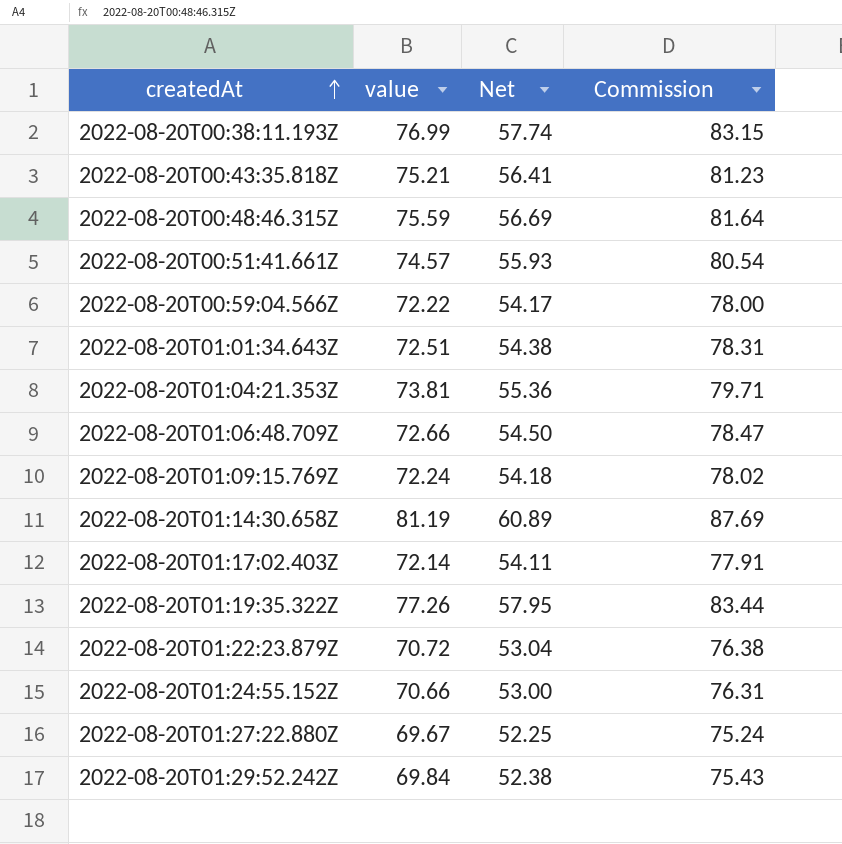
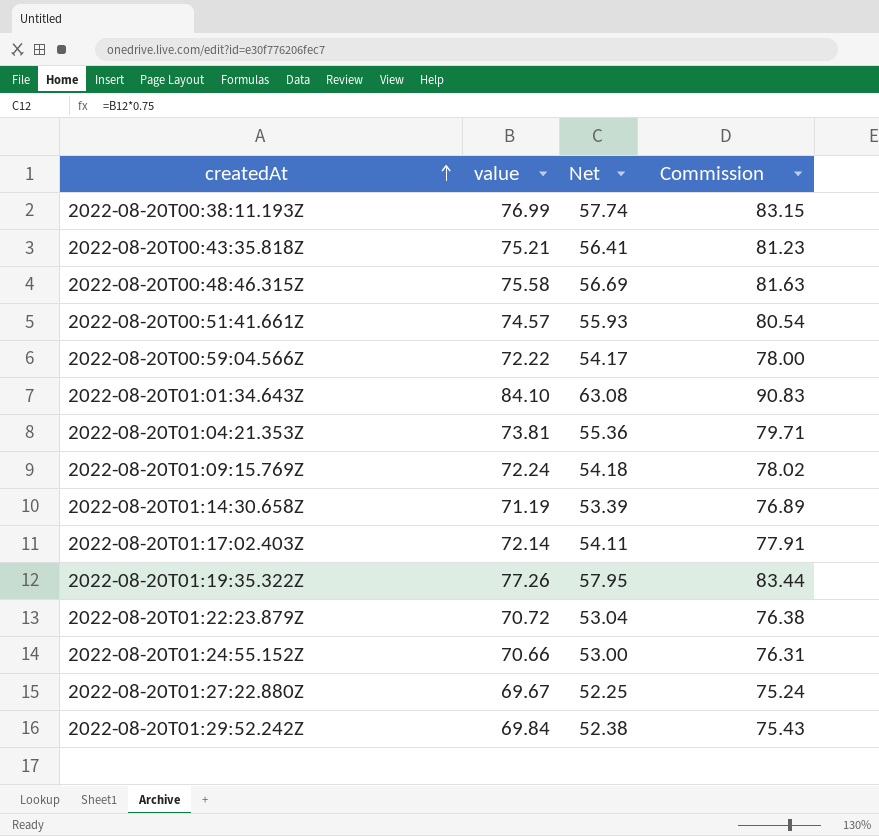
row 2022-08-20T01:06:48.709Z: 72.66 | 54.50 | 78.47 -> none
2022-08-20T00:48:46.315Z | value: 75.59 -> 75.58
2022-08-20T00:48:46.315Z | Commission: 81.64 -> 81.63
2022-08-20T01:01:34.643Z | value: 72.51 -> 84.10
2022-08-20T01:01:34.643Z | Net: 54.38 -> 63.08
2022-08-20T01:01:34.643Z | Commission: 78.31 -> 90.83
2022-08-20T01:14:30.658Z | value: 81.19 -> 71.19
2022-08-20T01:14:30.658Z | Net: 60.89 -> 53.39
2022-08-20T01:14:30.658Z | Commission: 87.69 -> 76.89

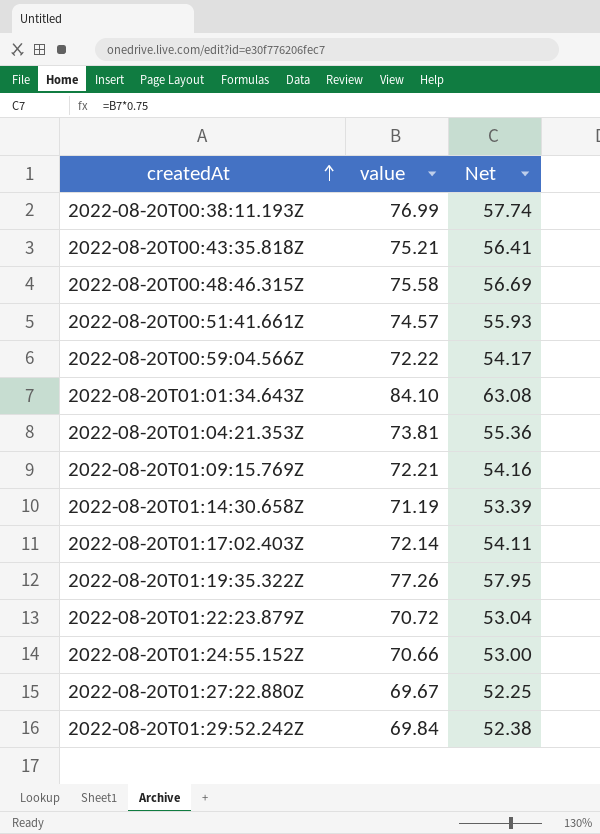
column Commission | formula: [value] * 1.08 -> none
2022-08-20T01:09:15.769Z | value: 72.24 -> 72.21
2022-08-20T01:09:15.769Z | Net: 54.18 -> 54.16

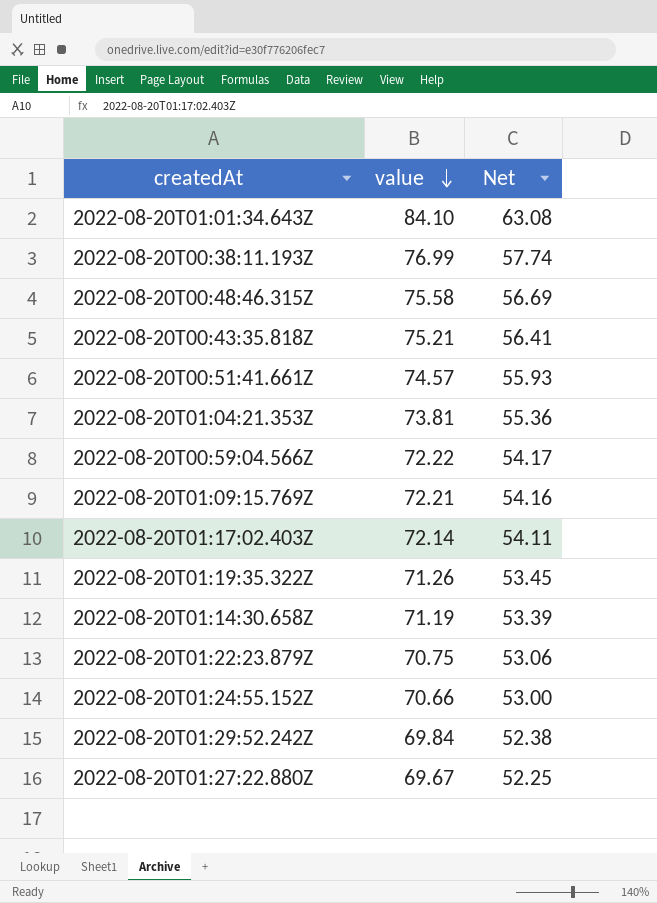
row order: createdAt ascending -> value descending
2022-08-20T01:19:35.322Z | value: 77.26 -> 71.26
2022-08-20T01:19:35.322Z | Net: 57.95 -> 53.45
2022-08-20T01:22:23.879Z | value: 70.72 -> 70.75
2022-08-20T01:22:23.879Z | Net: 53.04 -> 53.06

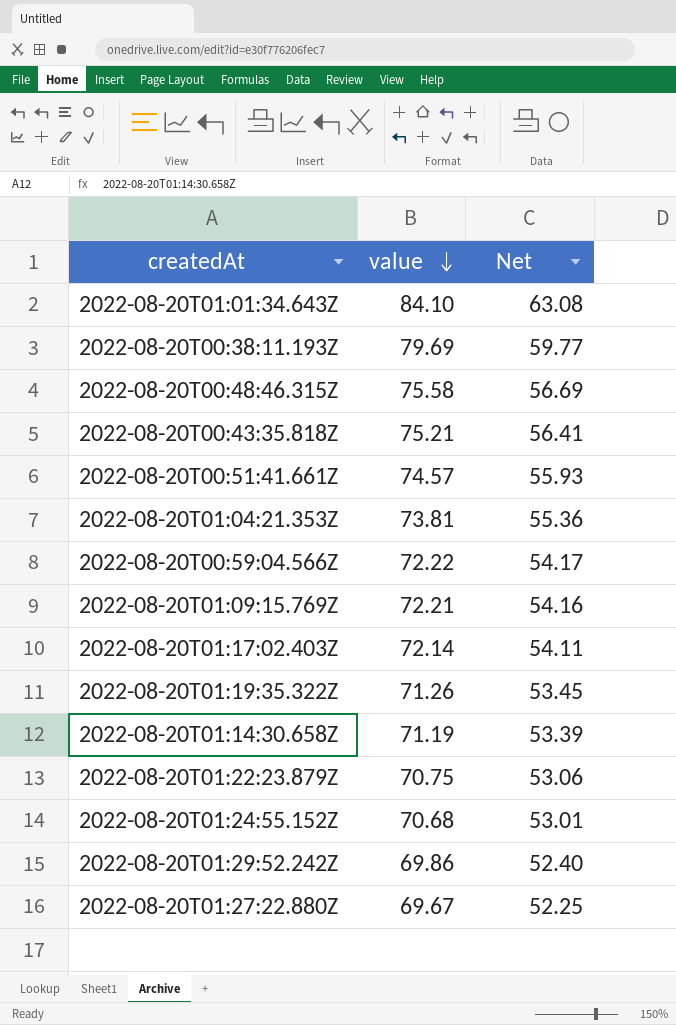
2022-08-20T00:38:11.193Z | value: 76.99 -> 79.69
2022-08-20T00:38:11.193Z | Net: 57.74 -> 59.77
2022-08-20T01:24:55.152Z | value: 70.66 -> 70.68
2022-08-20T01:24:55.152Z | Net: 53.00 -> 53.01
2022-08-20T01:29:52.242Z | value: 69.84 -> 69.86
2022-08-20T01:29:52.242Z | Net: 52.38 -> 52.40

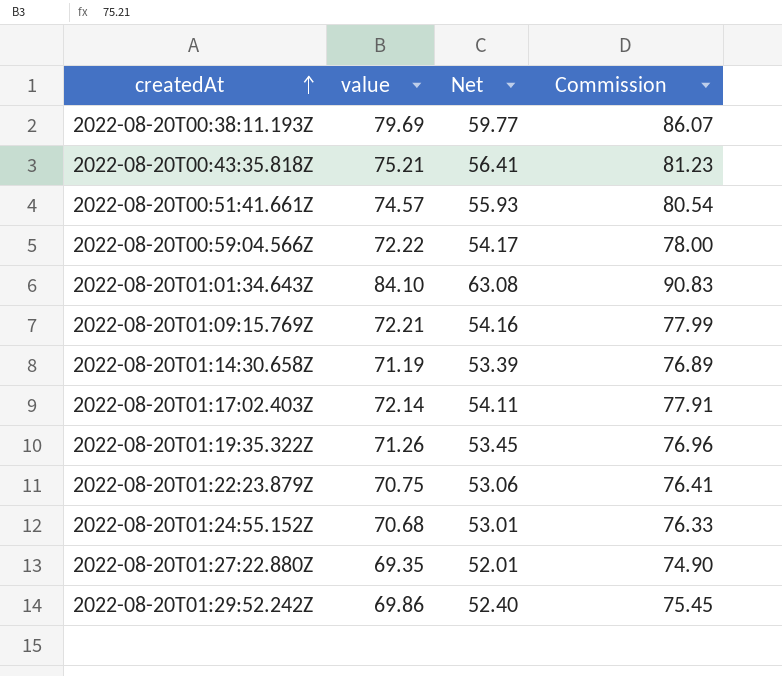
row order: value descending -> createdAt ascending
column Commission | formula: none -> [value] * 1.08
row 2022-08-20T00:48:46.315Z: 75.58 | 56.69 -> none
row 2022-08-20T01:04:21.353Z: 73.81 | 55.36 -> none
2022-08-20T01:27:22.880Z | value: 69.67 -> 69.35
2022-08-20T01:27:22.880Z | Net: 52.25 -> 52.01

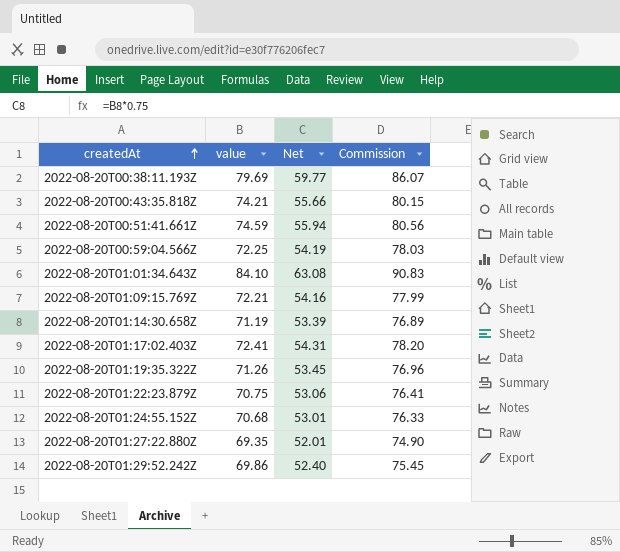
2022-08-20T00:43:35.818Z | value: 75.21 -> 74.21
2022-08-20T00:43:35.818Z | Net: 56.41 -> 55.66
2022-08-20T00:43:35.818Z | Commission: 81.23 -> 80.15
2022-08-20T00:51:41.661Z | value: 74.57 -> 74.59
2022-08-20T00:51:41.661Z | Net: 55.93 -> 55.94
2022-08-20T00:51:41.661Z | Commission: 80.54 -> 80.56
2022-08-20T00:59:04.566Z | value: 72.22 -> 72.25
2022-08-20T00:59:04.566Z | Net: 54.17 -> 54.19
2022-08-20T00:59:04.566Z | Commission: 78.00 -> 78.03
2022-08-20T01:17:02.403Z | value: 72.14 -> 72.41
2022-08-20T01:17:02.403Z | Net: 54.11 -> 54.31
2022-08-20T01:17:02.403Z | Commission: 77.91 -> 78.20

